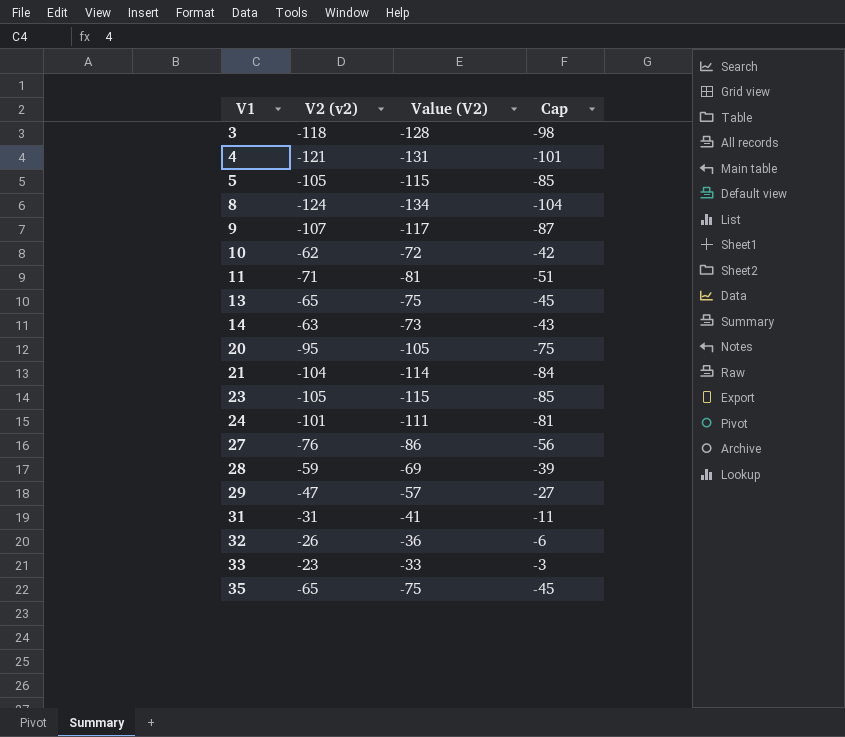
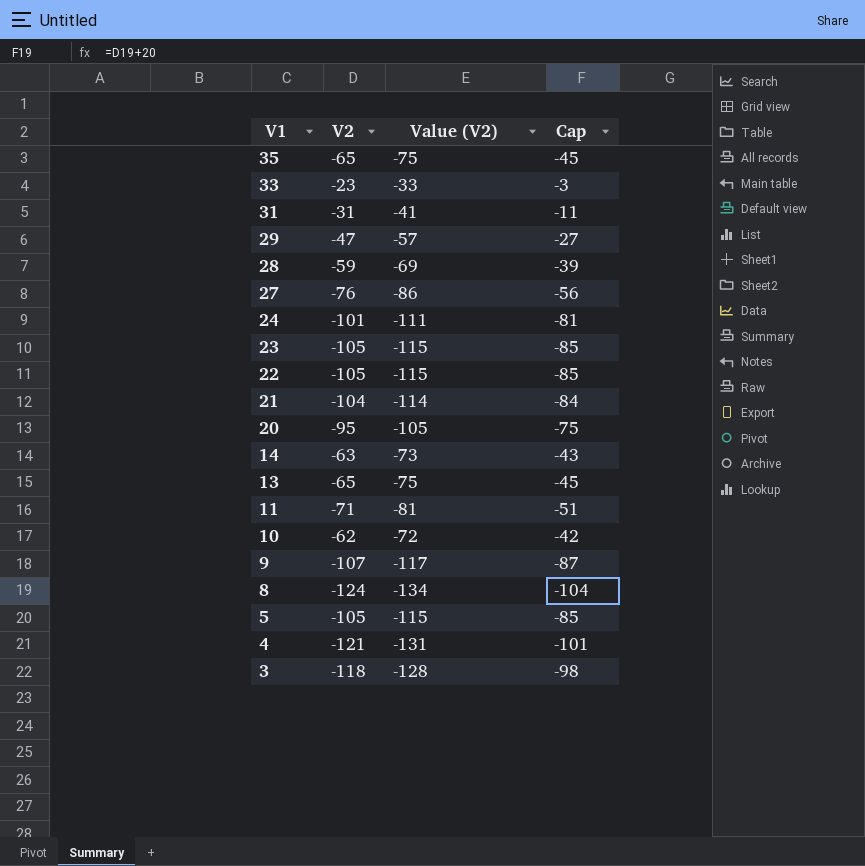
row order: V1 ascending -> V1 descending
column name: V2 (v2) -> V2
row 32: -26 | -36 | -6 -> none
row 22: none -> -105 | -115 | -85

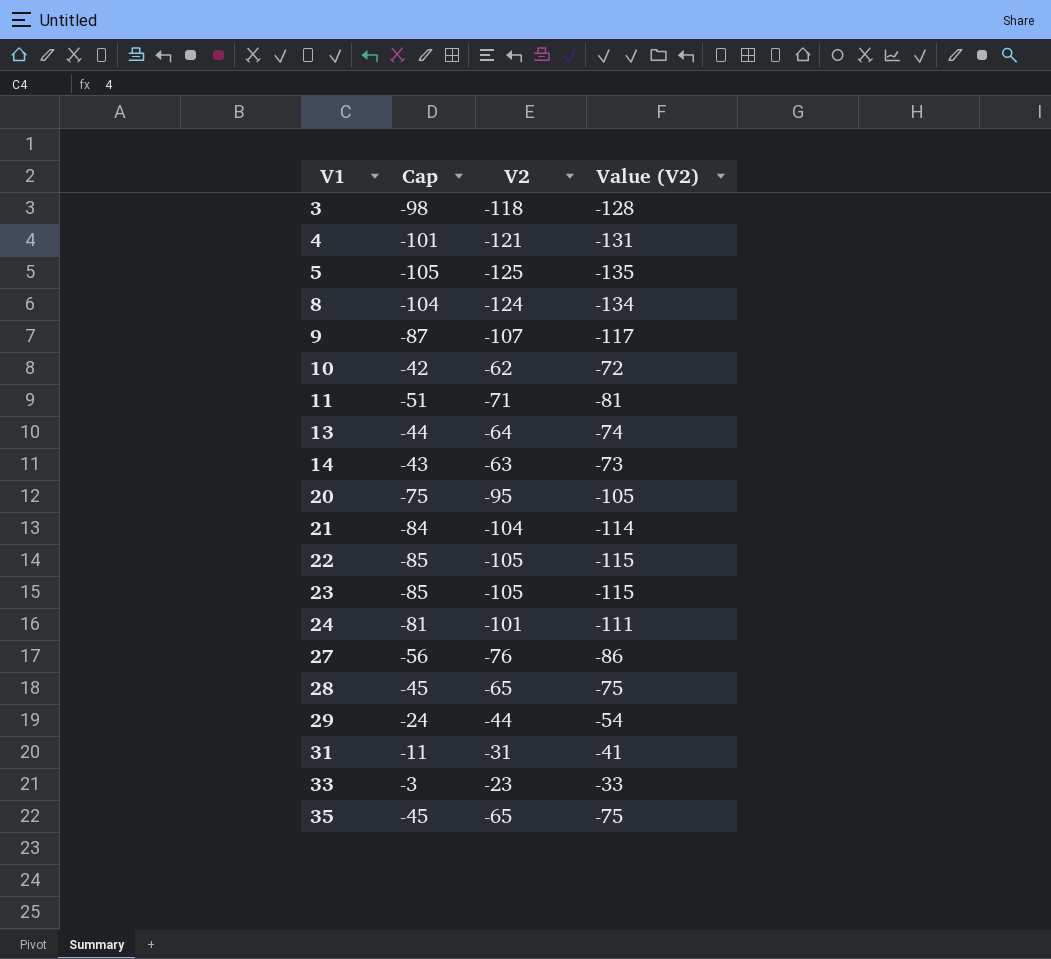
row order: V1 descending -> V1 ascending
column Cap | position: 4 -> 2
5 | Cap: -85 -> -105
5 | V2: -105 -> -125
5 | Value (V2): -115 -> -135
13 | Cap: -45 -> -44
13 | V2: -65 -> -64
13 | Value (V2): -75 -> -74
28 | Cap: -39 -> -45
28 | V2: -59 -> -65
28 | Value (V2): -69 -> -75
29 | Cap: -27 -> -24
29 | V2: -47 -> -44
29 | Value (V2): -57 -> -54

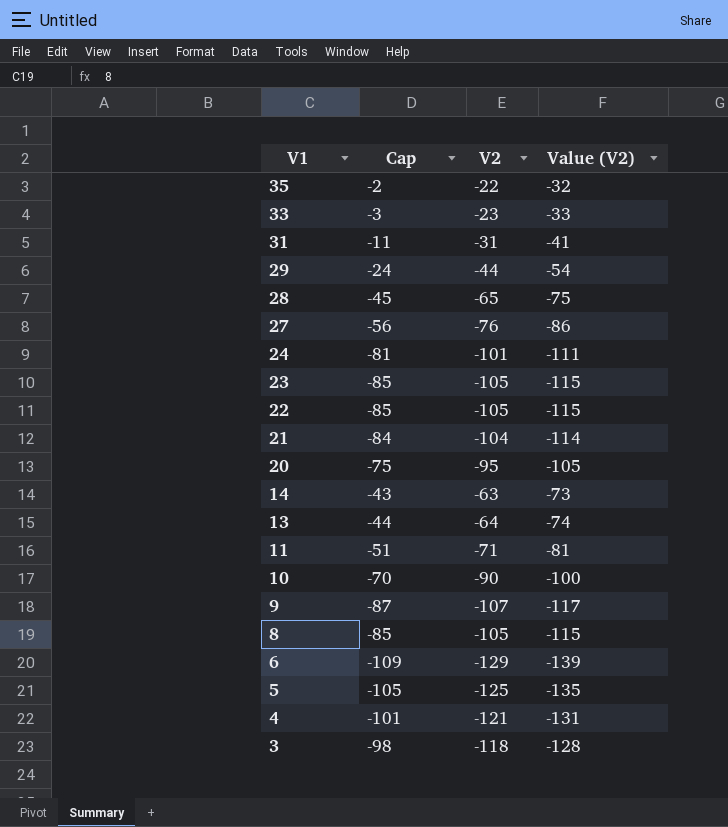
row order: V1 ascending -> V1 descending
35 | Cap: -45 -> -2
35 | V2: -65 -> -22
35 | Value (V2): -75 -> -32
10 | Cap: -42 -> -70
10 | V2: -62 -> -90
10 | Value (V2): -72 -> -100
8 | Cap: -104 -> -85
8 | V2: -124 -> -105
8 | Value (V2): -134 -> -115
row 6: none -> -109 | -129 | -139

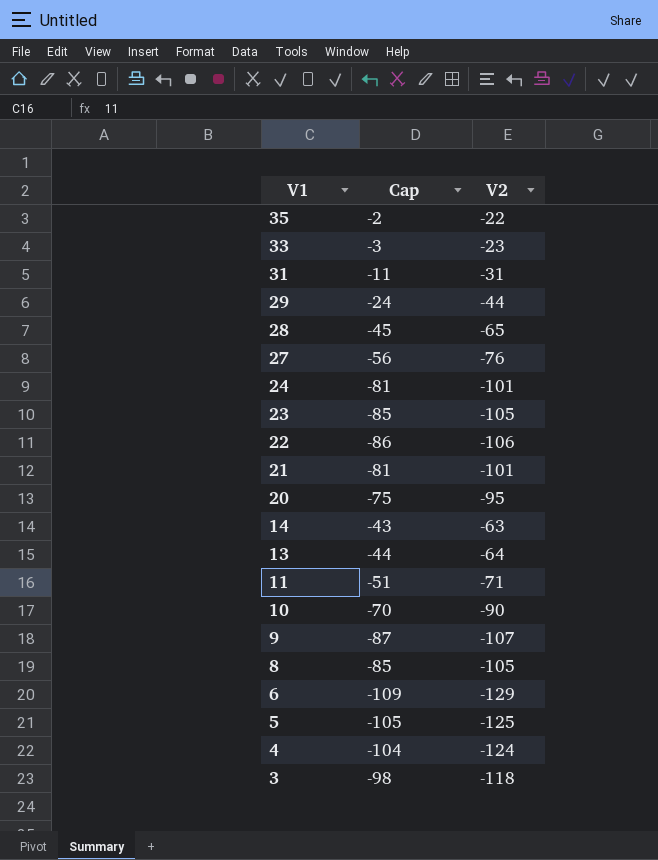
column Value (V2) | formula: [V2] - 10 -> none
22 | Cap: -85 -> -86
22 | V2: -105 -> -106
21 | Cap: -84 -> -81
21 | V2: -104 -> -101
4 | Cap: -101 -> -104
4 | V2: -121 -> -124

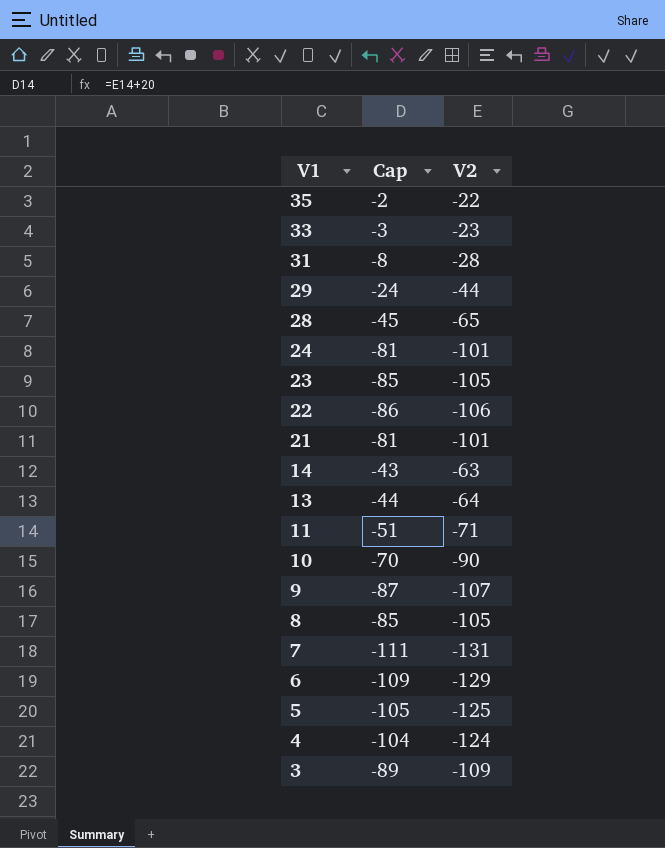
row 27: -56 | -76 -> none
row 20: -75 | -95 -> none
31 | Cap: -11 -> -8
31 | V2: -31 -> -28
row 7: none -> -111 | -131
3 | Cap: -98 -> -89
3 | V2: -118 -> -109

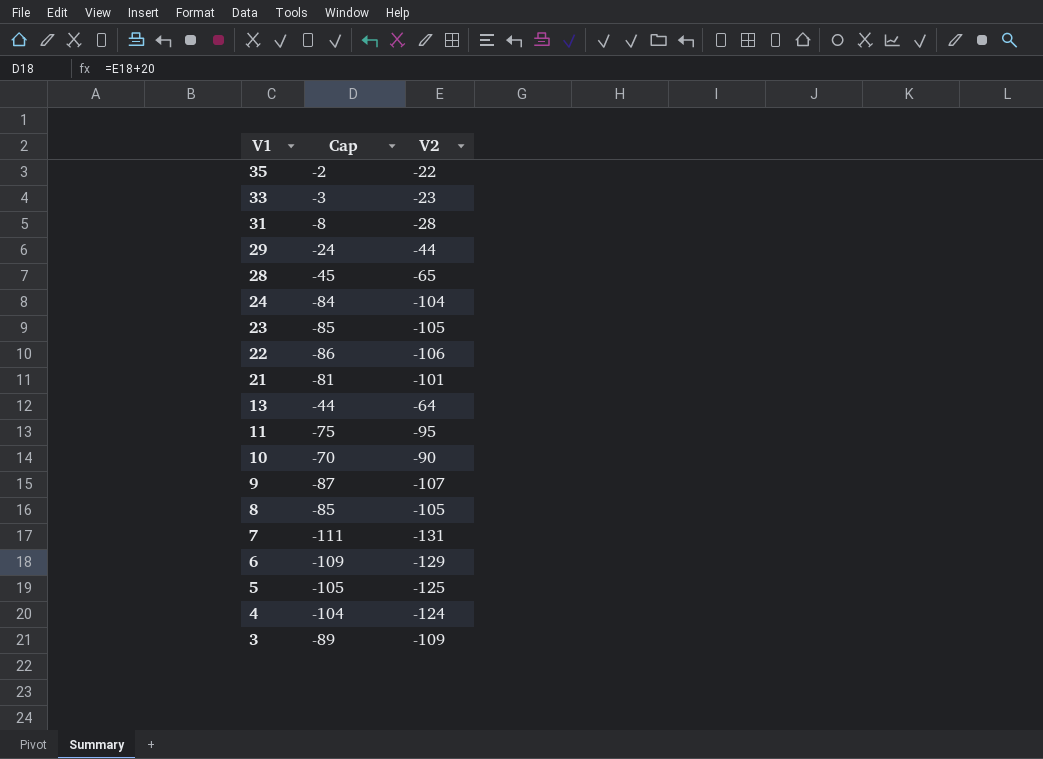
row 14: -43 | -63 -> none
24 | Cap: -81 -> -84
24 | V2: -101 -> -104
11 | Cap: -51 -> -75
11 | V2: -71 -> -95

